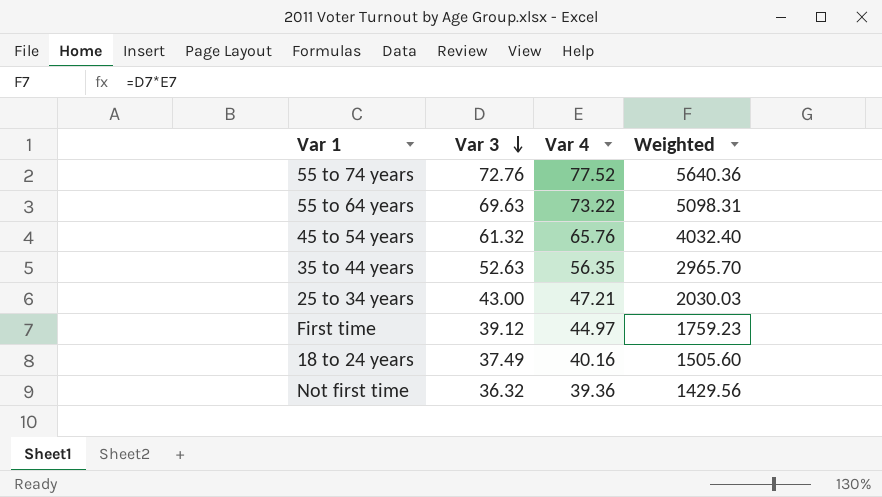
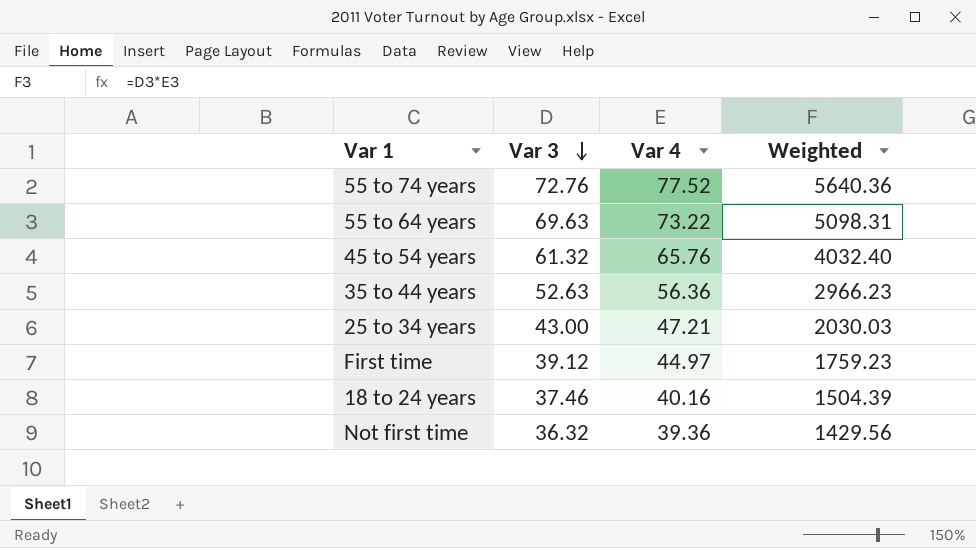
35 to 44 years | Var 4: 56.35 -> 56.36
35 to 44 years | Weighted: 2965.70 -> 2966.23
18 to 24 years | Var 3: 37.49 -> 37.46
18 to 24 years | Weighted: 1505.60 -> 1504.39

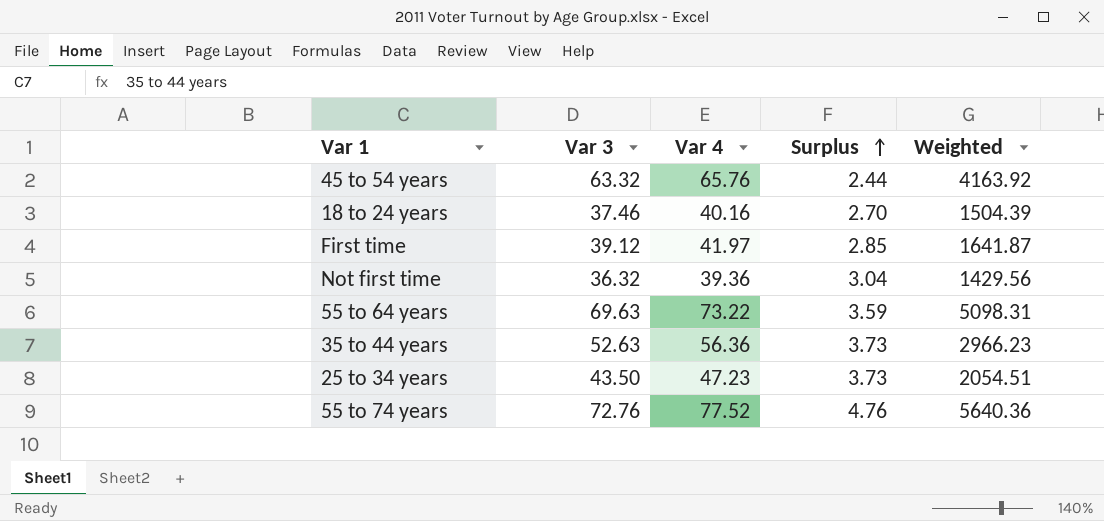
row order: Var 3 descending -> Surplus ascending
column Surplus | formula: none -> [Var 4] - [Var 3]
45 to 54 years | Var 3: 61.32 -> 63.32
45 to 54 years | Weighted: 4032.40 -> 4163.92
First time | Var 4: 44.97 -> 41.97
First time | Weighted: 1759.23 -> 1641.87
25 to 34 years | Var 3: 43.00 -> 43.50
25 to 34 years | Var 4: 47.21 -> 47.23
25 to 34 years | Weighted: 2030.03 -> 2054.51

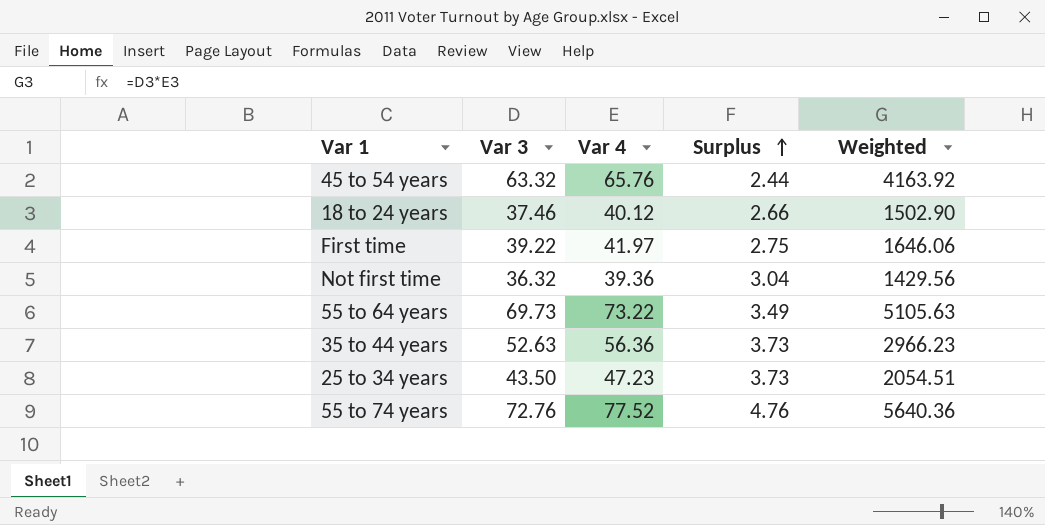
18 to 24 years | Var 4: 40.16 -> 40.12
18 to 24 years | Surplus: 2.70 -> 2.66
18 to 24 years | Weighted: 1504.39 -> 1502.90
First time | Var 3: 39.12 -> 39.22
First time | Surplus: 2.85 -> 2.75
First time | Weighted: 1641.87 -> 1646.06
55 to 64 years | Var 3: 69.63 -> 69.73
55 to 64 years | Surplus: 3.59 -> 3.49
55 to 64 years | Weighted: 5098.31 -> 5105.63

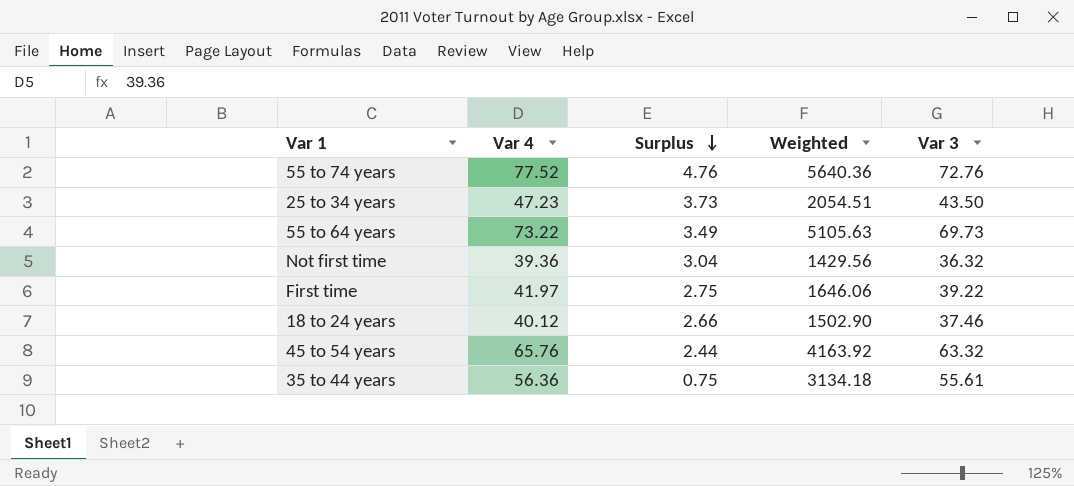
row order: Surplus ascending -> Surplus descending
column Var 3 | position: 2 -> 5
35 to 44 years | Surplus: 3.73 -> 0.75
35 to 44 years | Weighted: 2966.23 -> 3134.18
35 to 44 years | Var 3: 52.63 -> 55.61

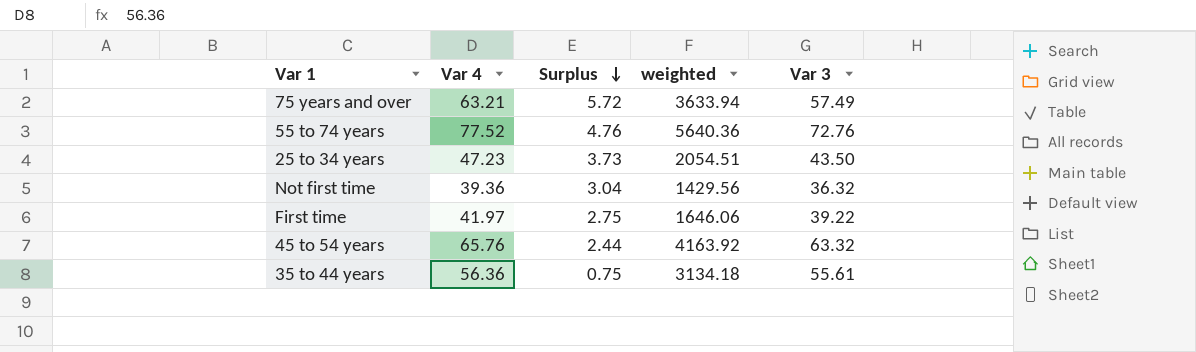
column name: Weighted -> weighted
row 55 to 64 years: 73.22 | 3.49 | 5105.63 | 69.73 -> none
row 18 to 24 years: 40.12 | 2.66 | 1502.90 | 37.46 -> none
row 75 years and over: none -> 63.21 | 5.72 | 3633.94 | 57.49

